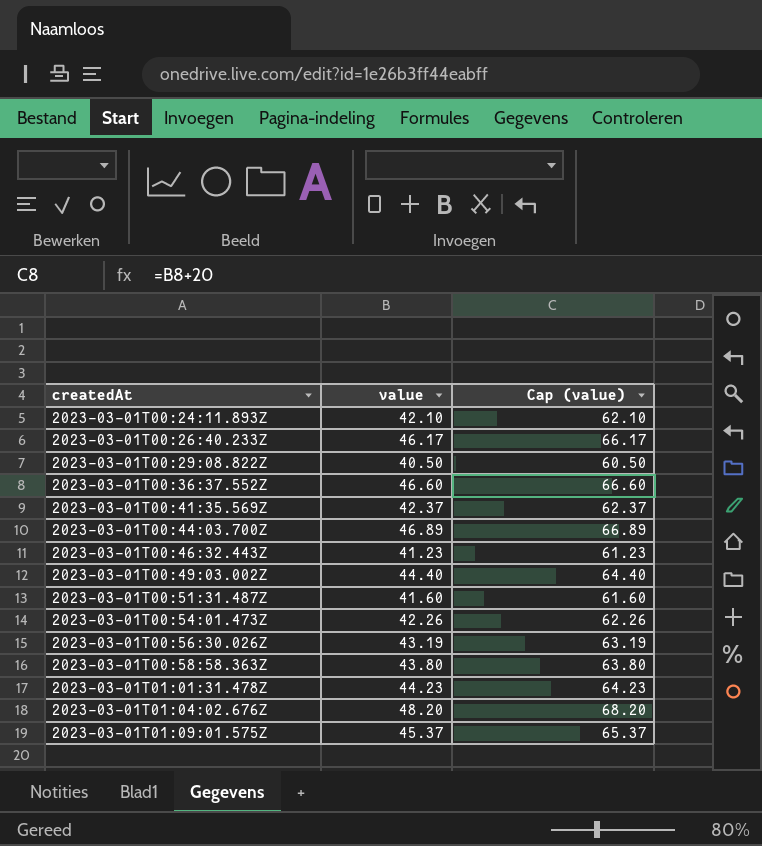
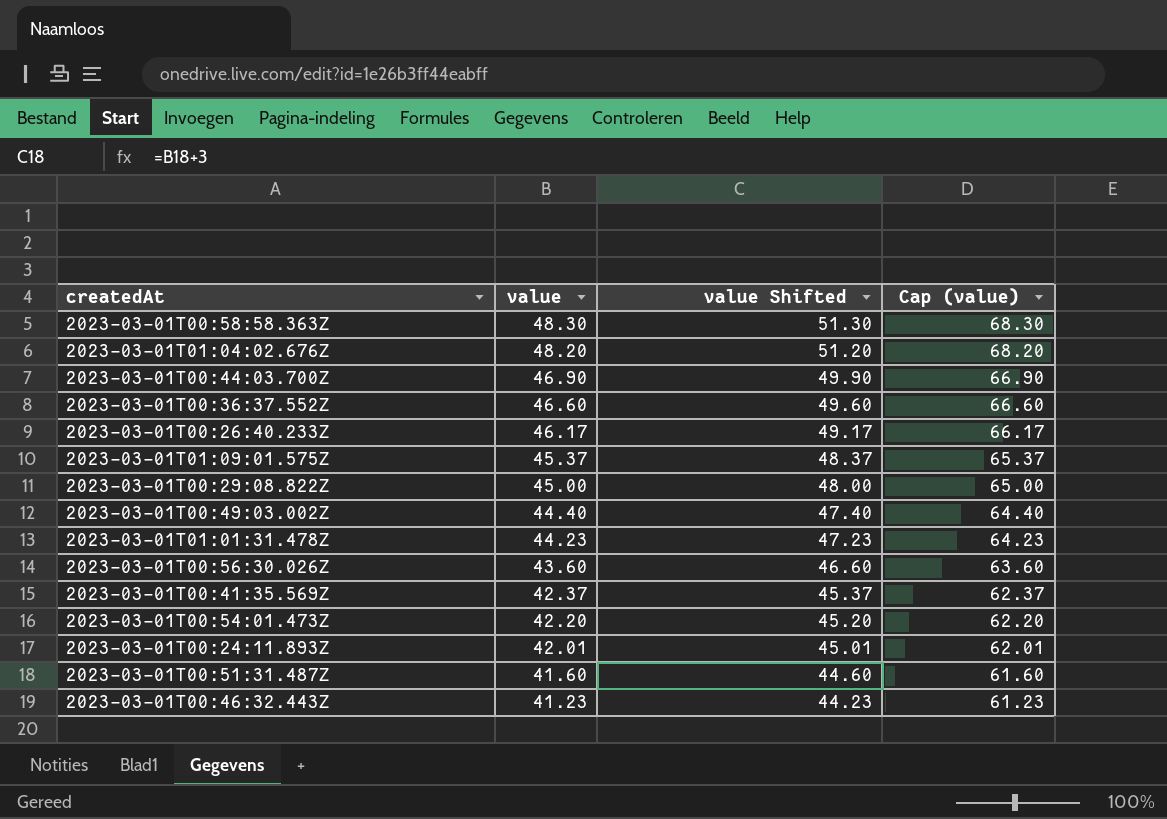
row order: createdAt ascending -> value descending
column value Shifted | formula: none -> [value] + 3
2023-03-01T00:58:58.363Z | value: 43.80 -> 48.30
2023-03-01T00:58:58.363Z | Cap (value): 63.80 -> 68.30
2023-03-01T00:44:03.700Z | value: 46.89 -> 46.90
2023-03-01T00:44:03.700Z | Cap (value): 66.89 -> 66.90
2023-03-01T00:29:08.822Z | value: 40.50 -> 45.00
2023-03-01T00:29:08.822Z | Cap (value): 60.50 -> 65.00
2023-03-01T00:56:30.026Z | value: 43.19 -> 43.60
2023-03-01T00:56:30.026Z | Cap (value): 63.19 -> 63.60
2023-03-01T00:54:01.473Z | value: 42.26 -> 42.20
2023-03-01T00:54:01.473Z | Cap (value): 62.26 -> 62.20
2023-03-01T00:24:11.893Z | value: 42.10 -> 42.01
2023-03-01T00:24:11.893Z | Cap (value): 62.10 -> 62.01

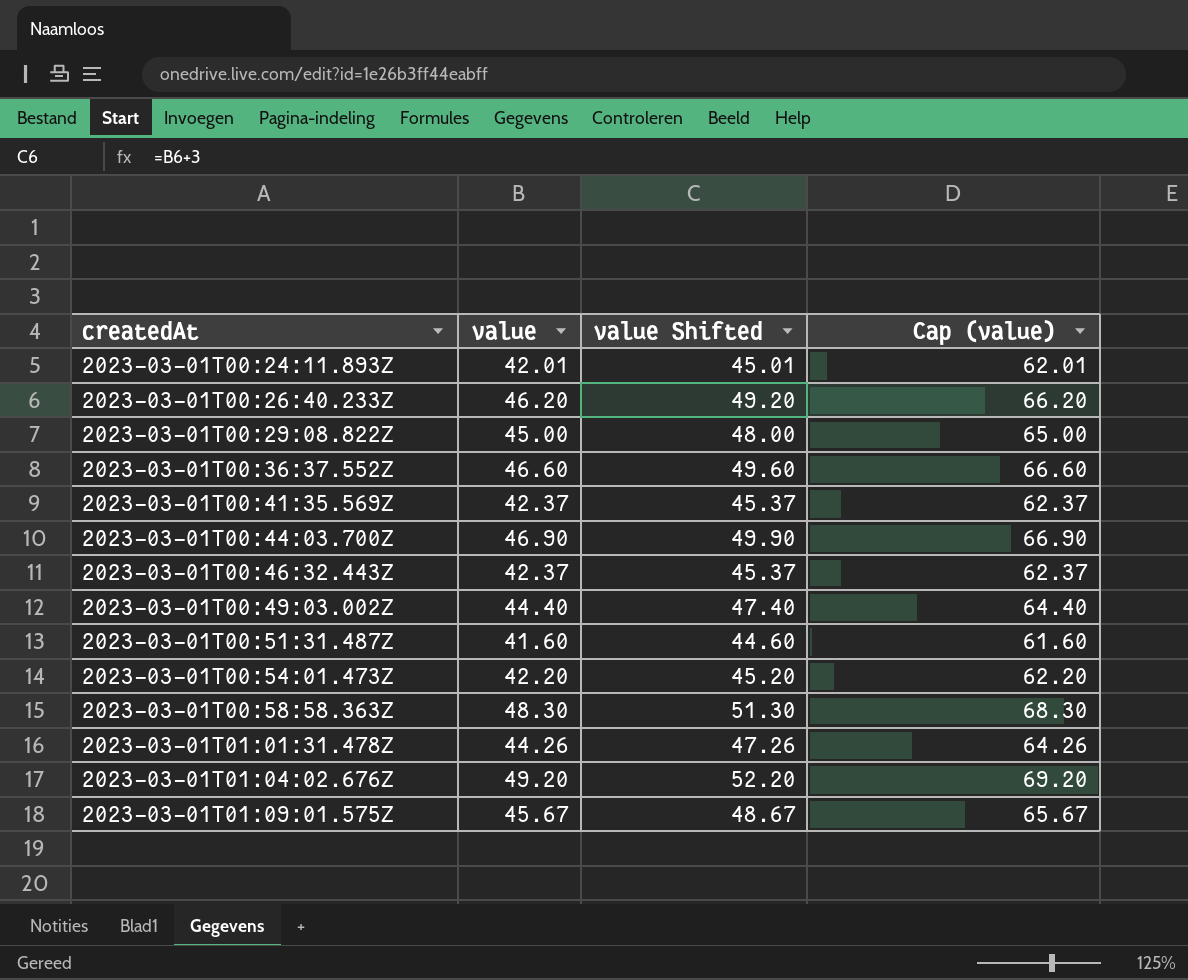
row order: value descending -> createdAt ascending
row 2023-03-01T00:56:30.026Z: 43.60 | 46.60 | 63.60 -> none
2023-03-01T00:26:40.233Z | value: 46.17 -> 46.20
2023-03-01T00:26:40.233Z | value Shifted: 49.17 -> 49.20
2023-03-01T00:26:40.233Z | Cap (value): 66.17 -> 66.20
2023-03-01T00:46:32.443Z | value: 41.23 -> 42.37
2023-03-01T00:46:32.443Z | value Shifted: 44.23 -> 45.37
2023-03-01T00:46:32.443Z | Cap (value): 61.23 -> 62.37
2023-03-01T01:01:31.478Z | value: 44.23 -> 44.26
2023-03-01T01:01:31.478Z | value Shifted: 47.23 -> 47.26
2023-03-01T01:01:31.478Z | Cap (value): 64.23 -> 64.26
2023-03-01T01:04:02.676Z | value: 48.20 -> 49.20
2023-03-01T01:04:02.676Z | value Shifted: 51.20 -> 52.20
2023-03-01T01:04:02.676Z | Cap (value): 68.20 -> 69.20
2023-03-01T01:09:01.575Z | value: 45.37 -> 45.67
2023-03-01T01:09:01.575Z | value Shifted: 48.37 -> 48.67
2023-03-01T01:09:01.575Z | Cap (value): 65.37 -> 65.67

